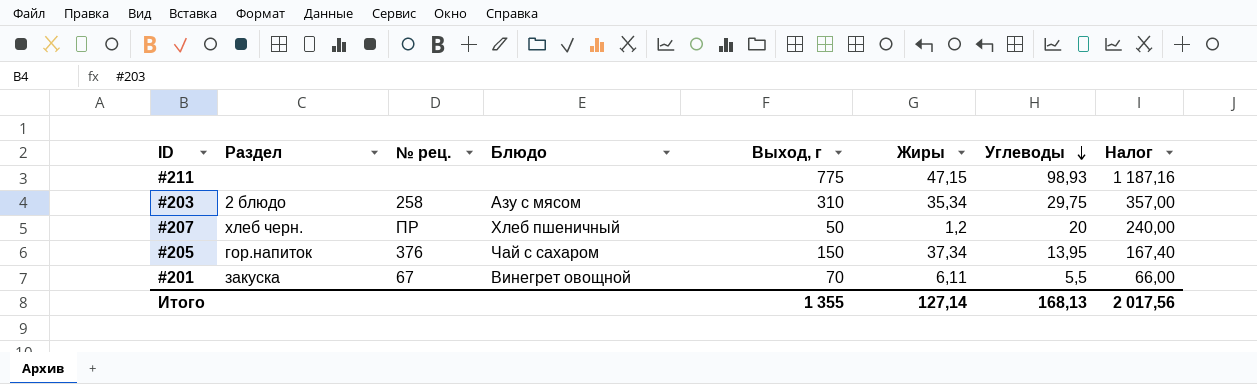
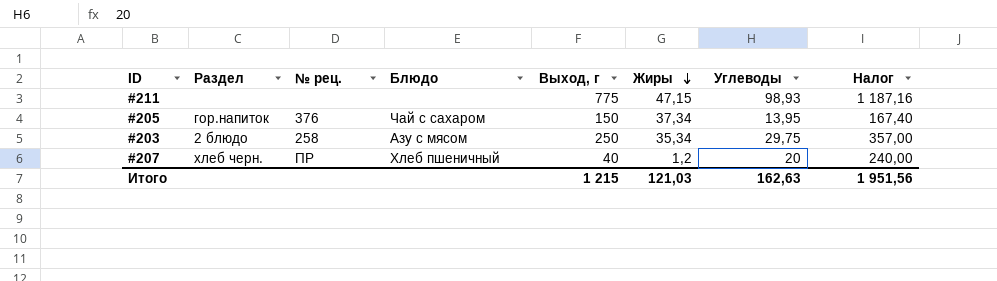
row order: Углеводы descending -> Жиры descending
row #201: закуска | 67 | Винегрет овощной | 70 | 6,11 | 5,5 | 66,00 -> none
#203 | Выход, г: 310 -> 250
#207 | Выход, г: 50 -> 40
Итого | Выход, г: 1 355 -> 1 215
Итого | Жиры: 127,14 -> 121,03
Итого | Углеводы: 168,13 -> 162,63
Итого | Налог: 2 017,56 -> 1 951,56

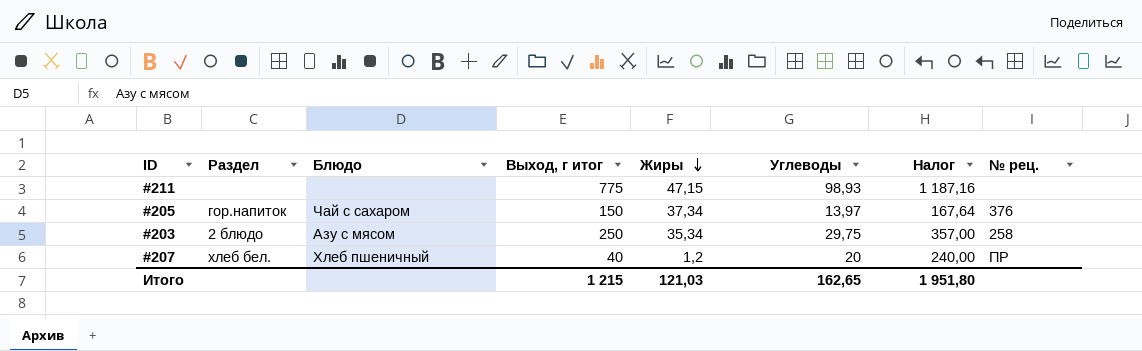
column name: Выход, г -> Выход, г итог
column № рец. | position: 3 -> 8
#205 | Углеводы: 13,95 -> 13,97
#205 | Налог: 167,40 -> 167,64
#207 | Раздел: хлеб черн. -> хлеб бел.
Итого | Углеводы: 162,63 -> 162,65
Итого | Налог: 1 951,56 -> 1 951,80

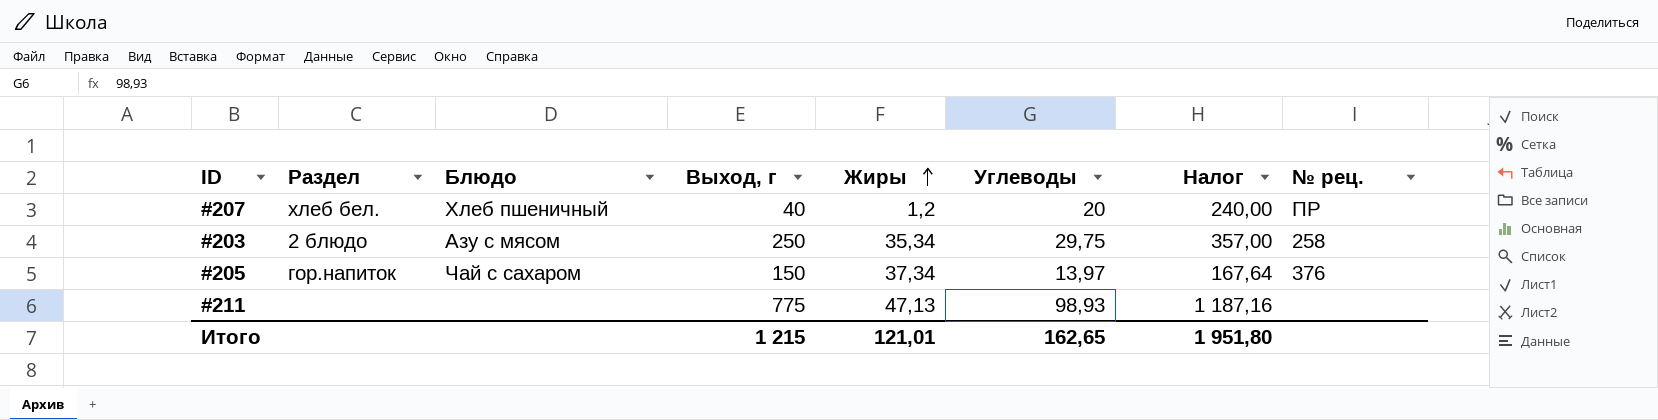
row order: Жиры descending -> Жиры ascending
column name: Выход, г итог -> Выход, г
#211 | Жиры: 47,15 -> 47,13
Итого | Жиры: 121,03 -> 121,01

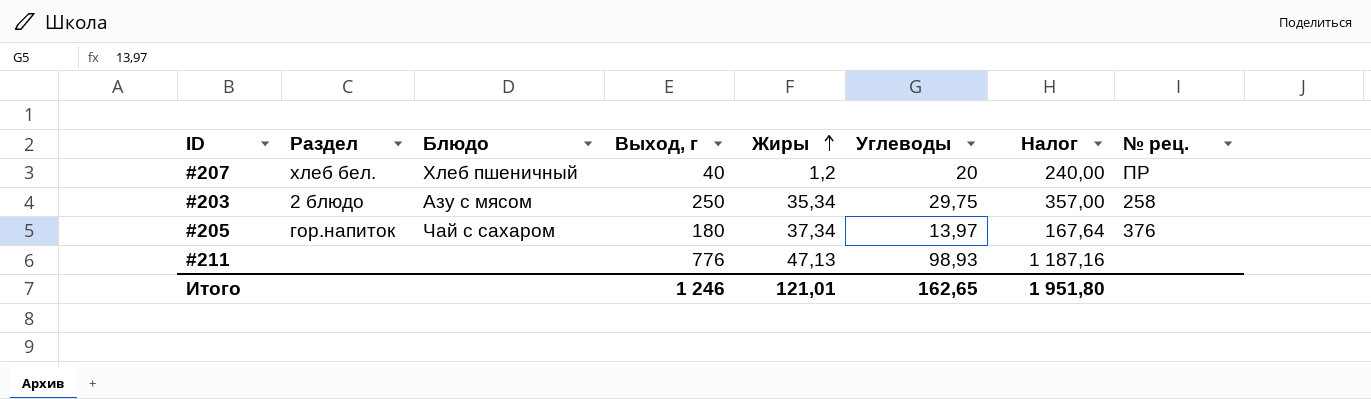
#205 | Выход, г: 150 -> 180
#211 | Выход, г: 775 -> 776
Итого | Выход, г: 1 215 -> 1 246

